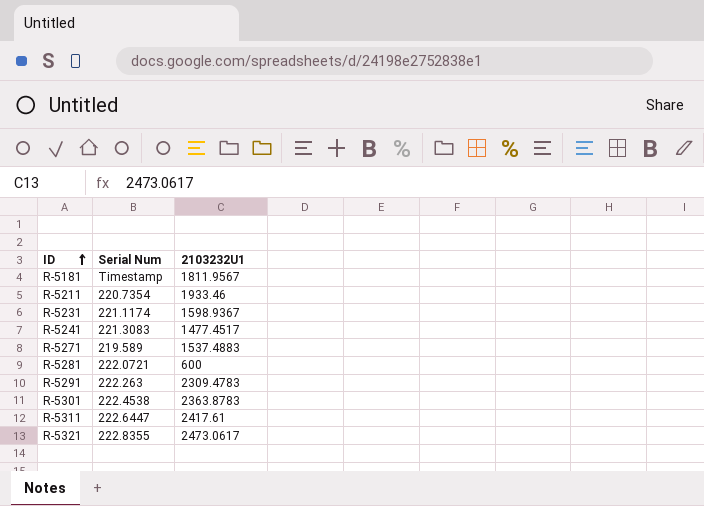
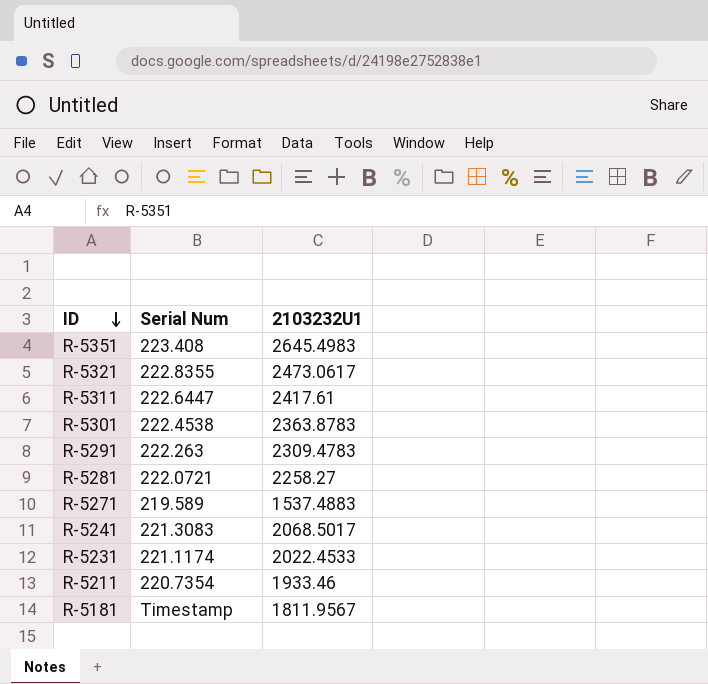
row order: ID ascending -> ID descending
row R-5351: none -> 223.408 | 2645.4983
R-5281 | 2103232U1: 600 -> 2258.27
R-5241 | 2103232U1: 1477.4517 -> 2068.5017
R-5231 | 2103232U1: 1598.9367 -> 2022.4533

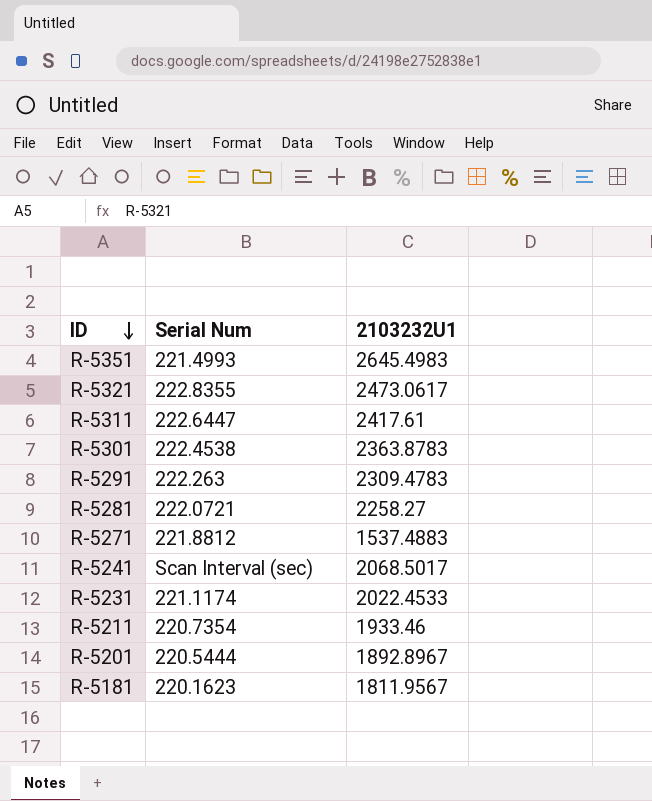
R-5351 | Serial Num: 223.408 -> 221.4993
R-5271 | Serial Num: 219.589 -> 221.8812
R-5241 | Serial Num: 221.3083 -> Scan Interval (sec)
row R-5201: none -> 220.5444 | 1892.8967
R-5181 | Serial Num: Timestamp -> 220.1623

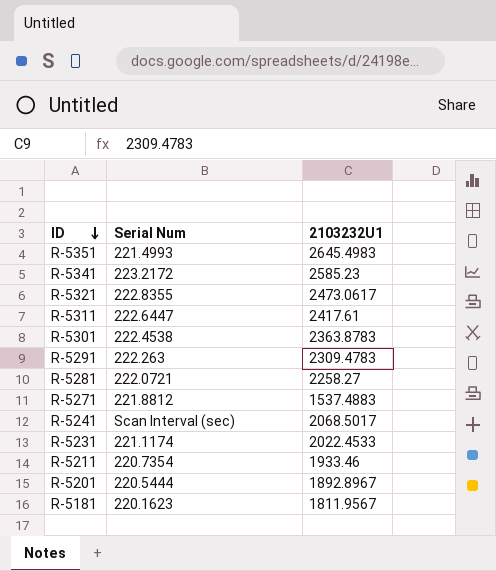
row R-5341: none -> 223.2172 | 2585.23

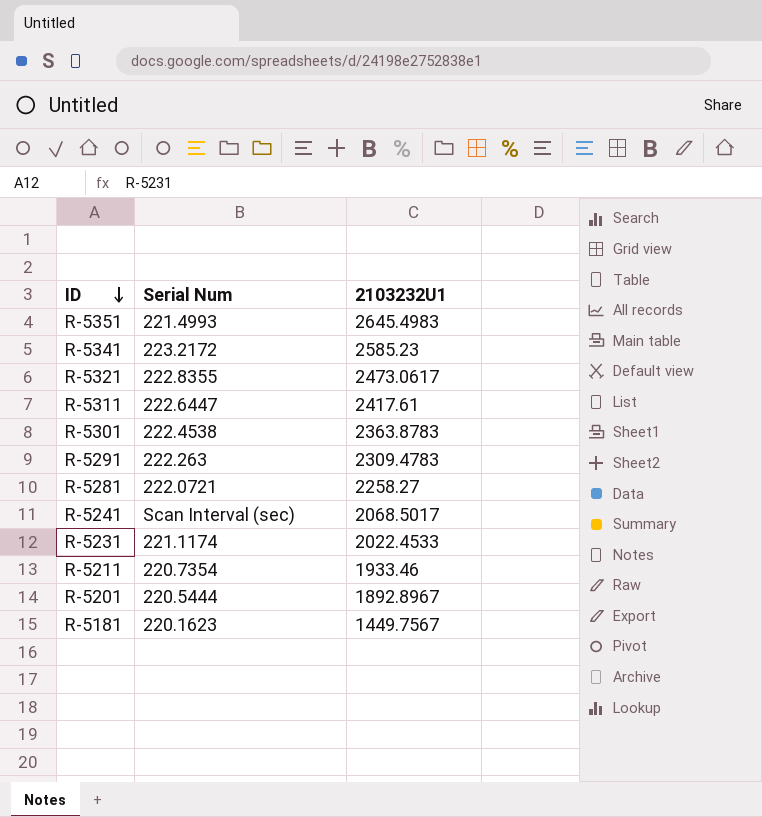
row R-5271: 221.8812 | 1537.4883 -> none
R-5181 | 2103232U1: 1811.9567 -> 1449.7567

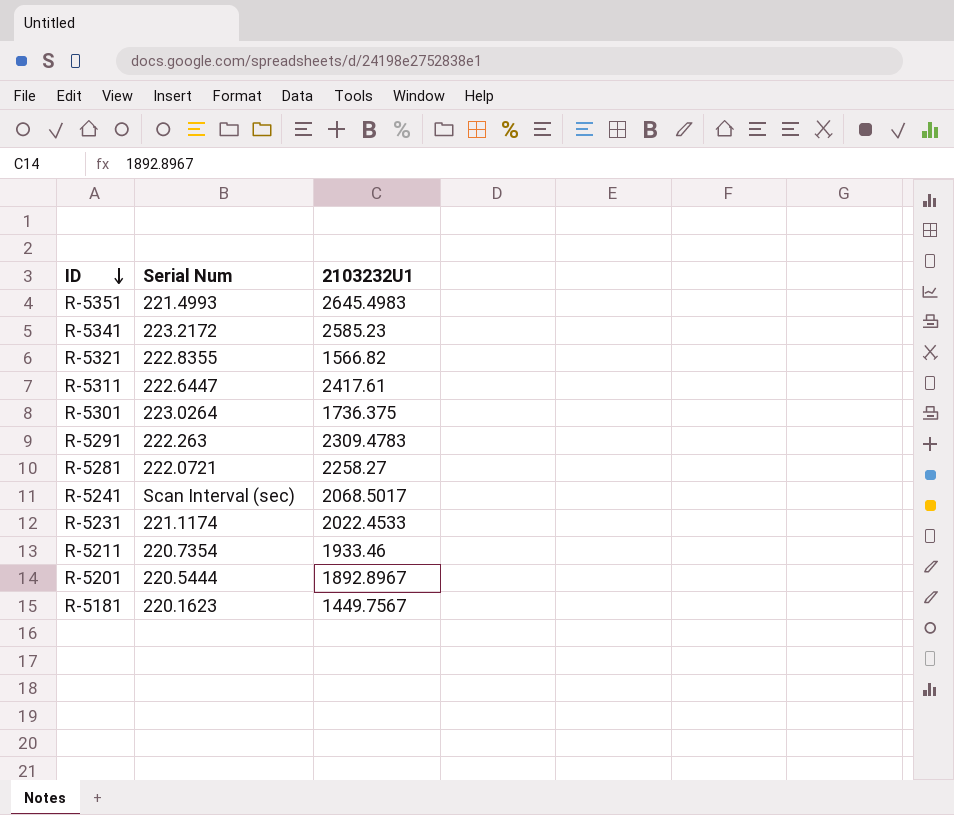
R-5321 | 2103232U1: 2473.0617 -> 1566.82
R-5301 | Serial Num: 222.4538 -> 223.0264
R-5301 | 2103232U1: 2363.8783 -> 1736.375

